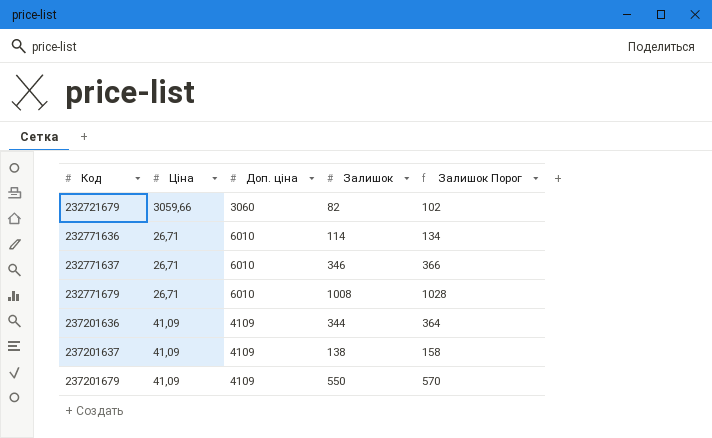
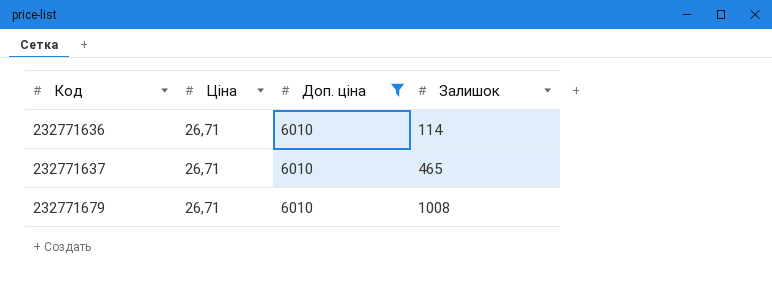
filter: none -> Доп. ціна = 6010
column Залишок Порог | formula: [Залишок] + 20 -> none
232771637 | Залишок: 346 -> 465

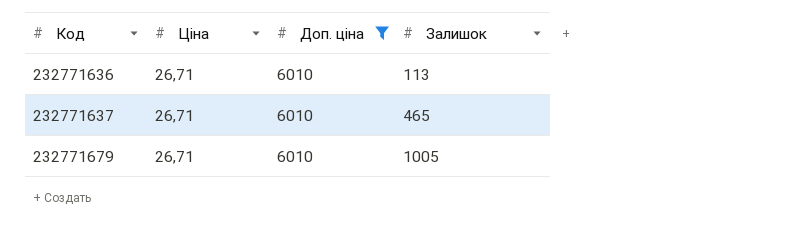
232771636 | Залишок: 114 -> 113
232771679 | Залишок: 1008 -> 1005

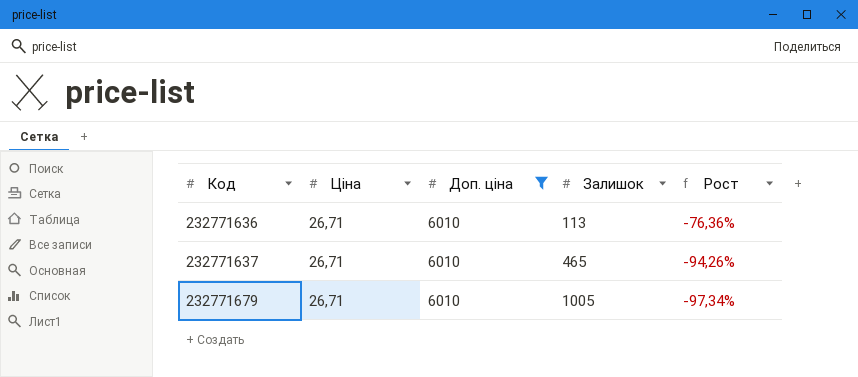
column Рост | formula: none -> ([Ціна] - [Залишок]) / [Залишок]

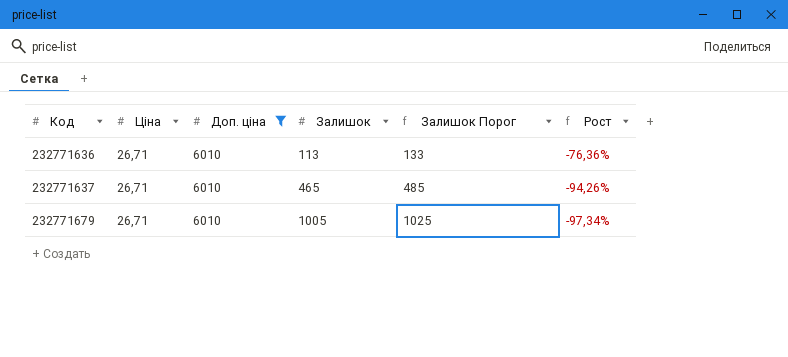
column Залишок Порог | formula: none -> [Залишок] + 20

